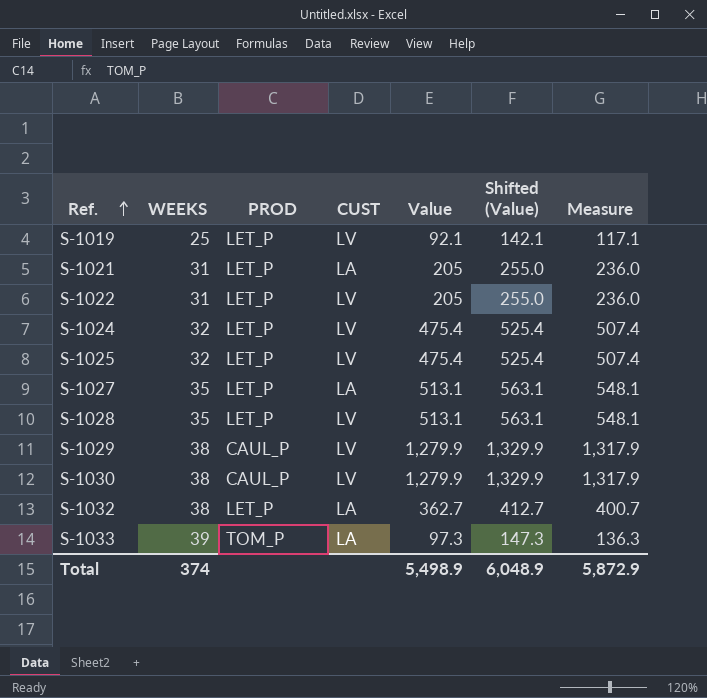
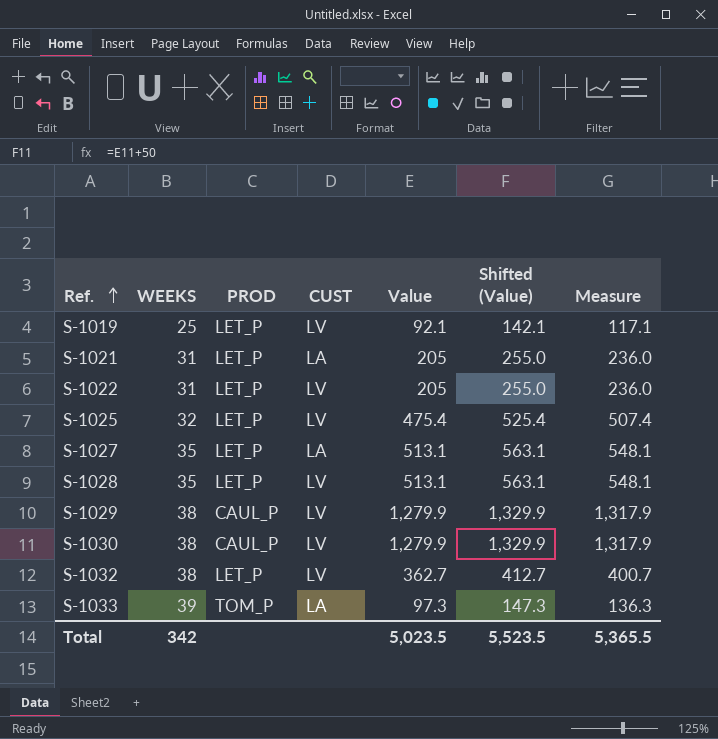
row S-1024: 32 | LET_P | LV | 475.4 | 525.4 | 507.4 -> none
S-1032 | CUST: LA -> LV
Total | WEEKS: 374 -> 342
Total | Value: 5,498.9 -> 5,023.5
Total | Shifted (Value): 6,048.9 -> 5,523.5
Total | Measure: 5,872.9 -> 5,365.5

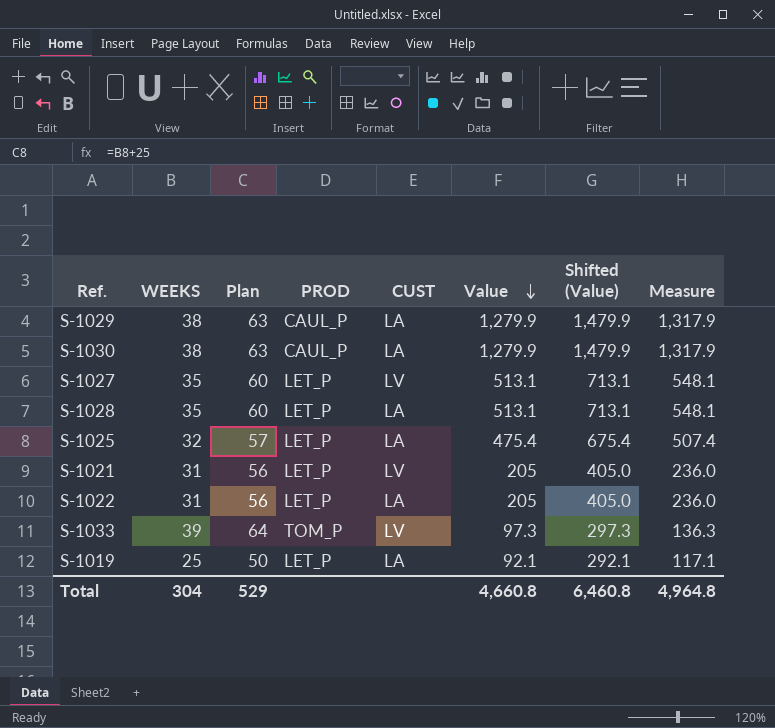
row order: Ref. ascending -> Value descending
column Plan | formula: none -> [WEEKS] + 25
column Shifted (Value) | formula: [Value] + 50 -> [Value] + 200
row S-1032: 38 | LET_P | LV | 362.7 | 412.7 | 400.7 -> none
S-1029 | CUST: LV -> LA
S-1030 | CUST: LV -> LA
S-1027 | CUST: LA -> LV
S-1028 | CUST: LV -> LA
S-1025 | CUST: LV -> LA
S-1021 | CUST: LA -> LV
S-1022 | CUST: LV -> LA
S-1033 | CUST: LA -> LV
S-1019 | CUST: LV -> LA
Total | WEEKS: 342 -> 304
Total | Value: 5,023.5 -> 4,660.8
Total | Shifted (Value): 5,523.5 -> 6,460.8
Total | Measure: 5,365.5 -> 4,964.8

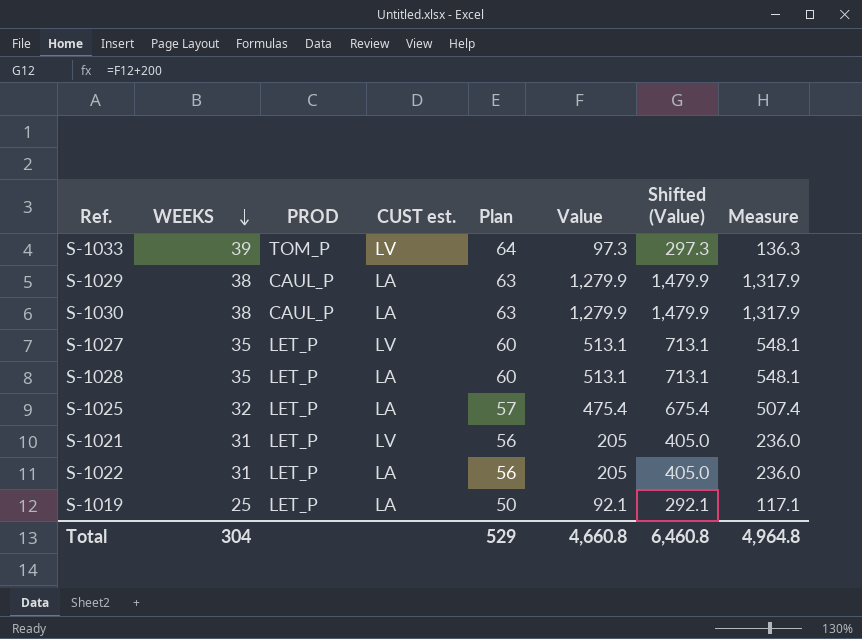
row order: Value descending -> WEEKS descending
column name: CUST -> CUST est.
column Plan | position: 3 -> 5

